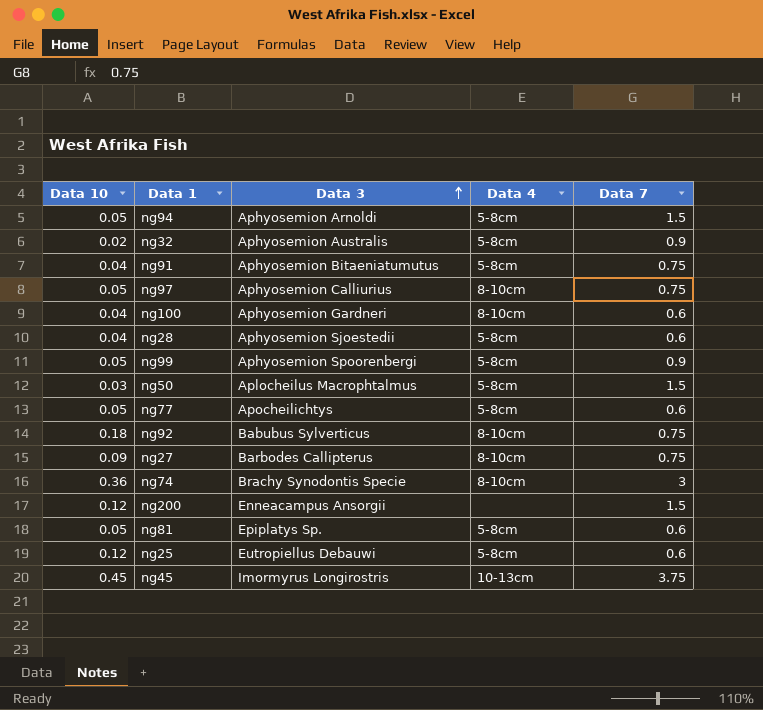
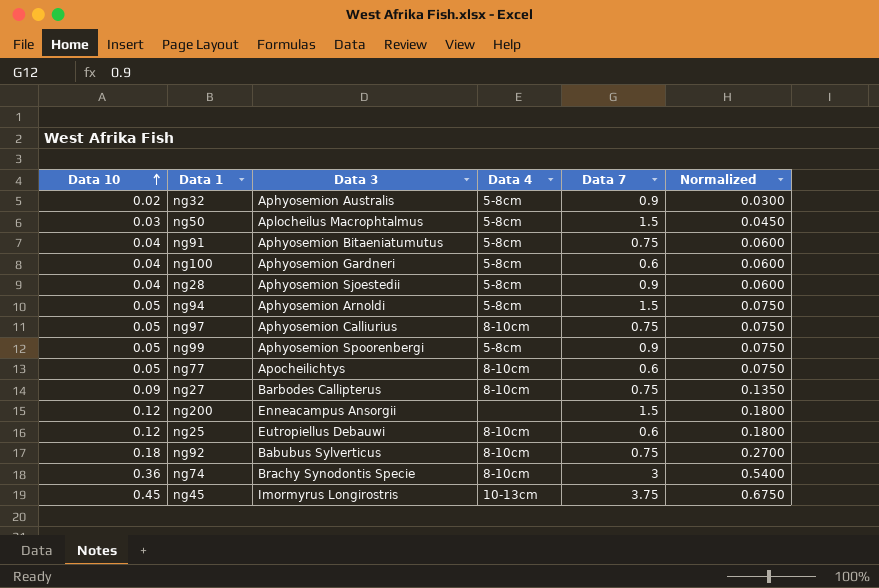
row order: Data 3 ascending -> Data 10 ascending
column Normalized | formula: none -> [Data 10] * 1.5
row ng81: 0.05 | Epiplatys Sp. | 5-8cm | 0.6 -> none
ng100 | Data 4: 8-10cm -> 5-8cm
ng28 | Data 7: 0.6 -> 0.9
ng77 | Data 4: 5-8cm -> 8-10cm
ng25 | Data 4: 5-8cm -> 8-10cm

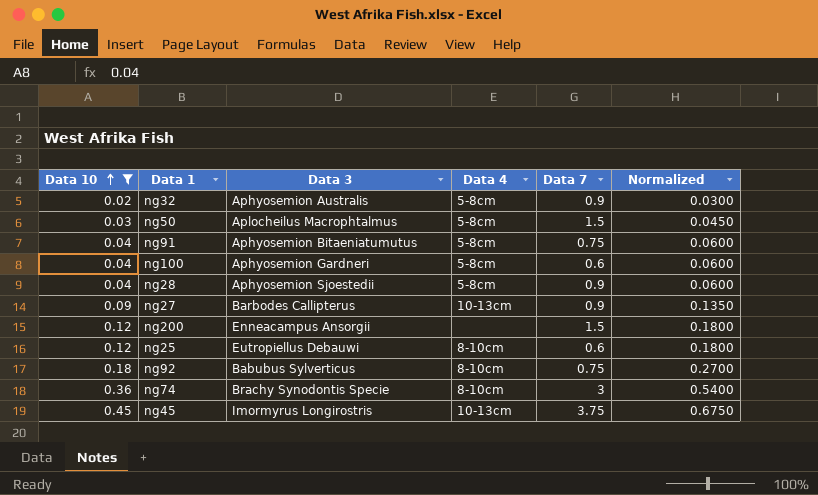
filter: none -> Data 10 != 0.05
ng27 | Data 4: 8-10cm -> 10-13cm
ng27 | Data 7: 0.75 -> 0.9

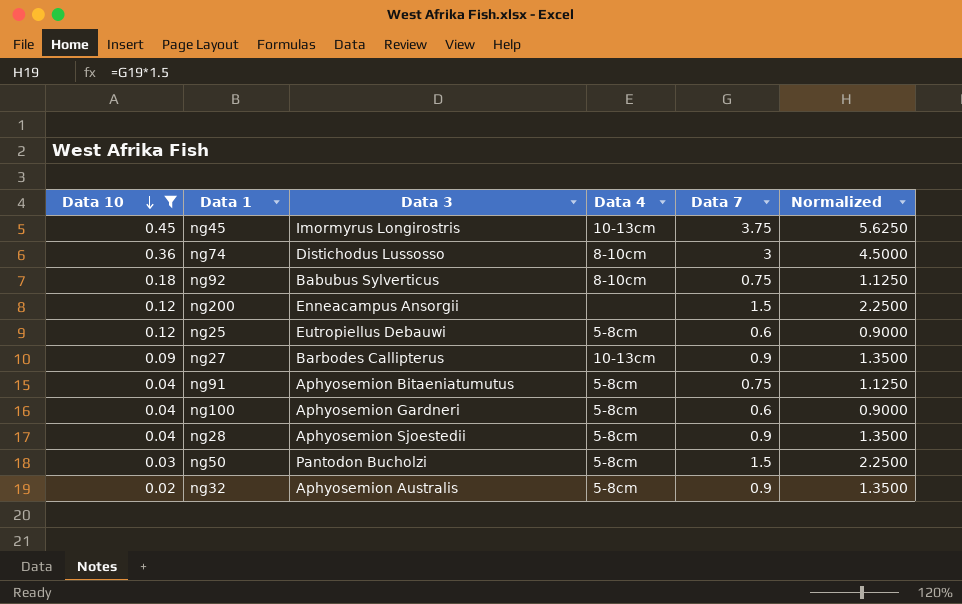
row order: Data 10 ascending -> Data 10 descending
column Normalized | formula: [Data 10] * 1.5 -> [Data 7] * 1.5
ng74 | Data 3: Brachy Synodontis Specie -> Distichodus Lussosso
ng25 | Data 4: 8-10cm -> 5-8cm
ng50 | Data 3: Aplocheilus Macrophtalmus -> Pantodon Bucholzi

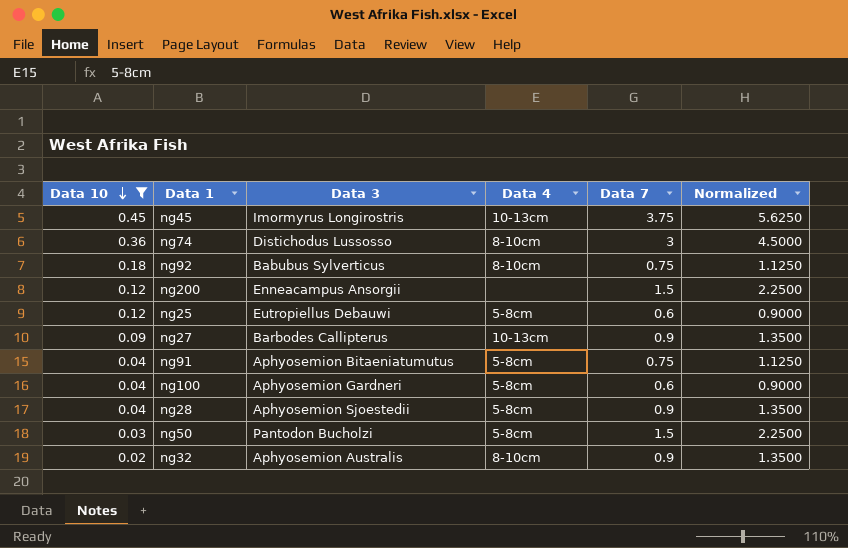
ng32 | Data 4: 5-8cm -> 8-10cm

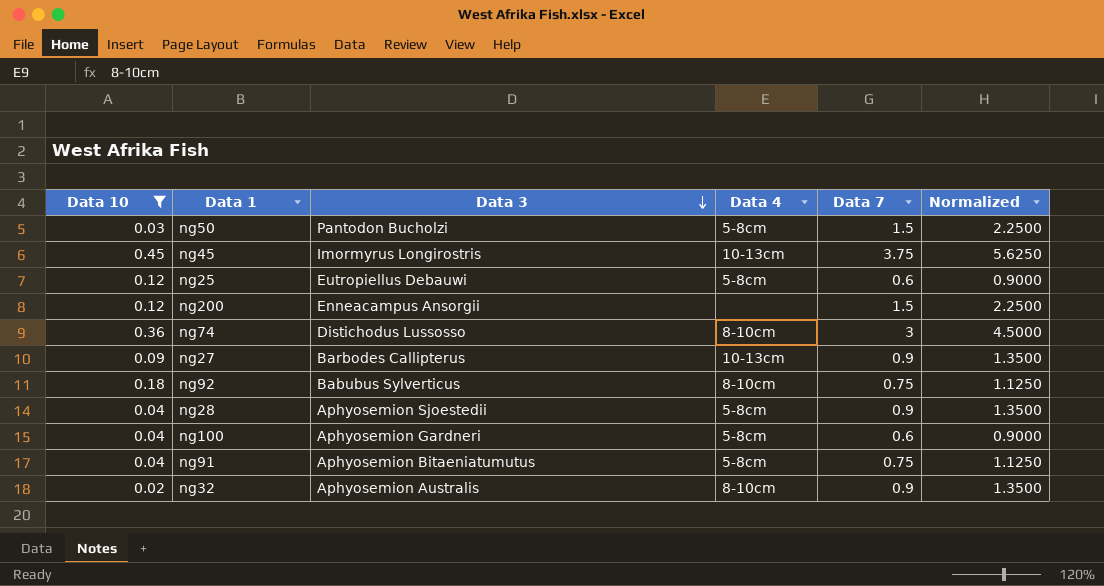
row order: Data 10 descending -> Data 3 descending

